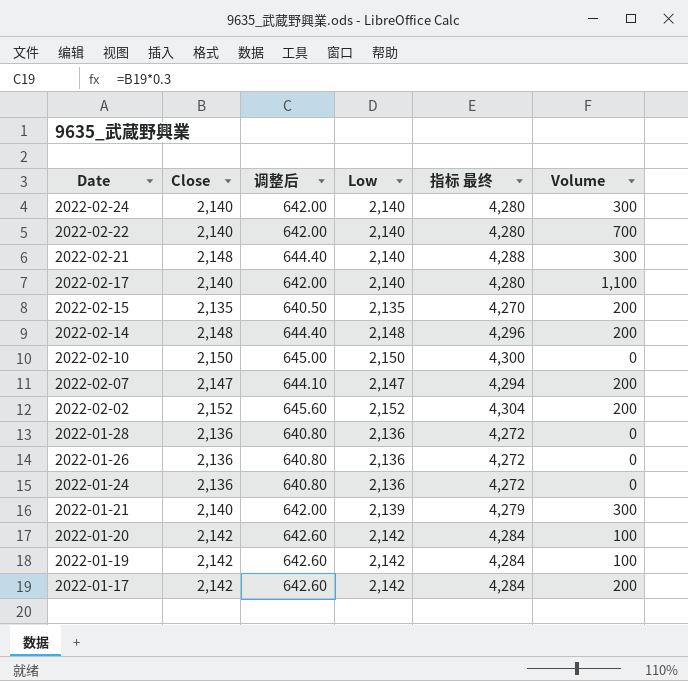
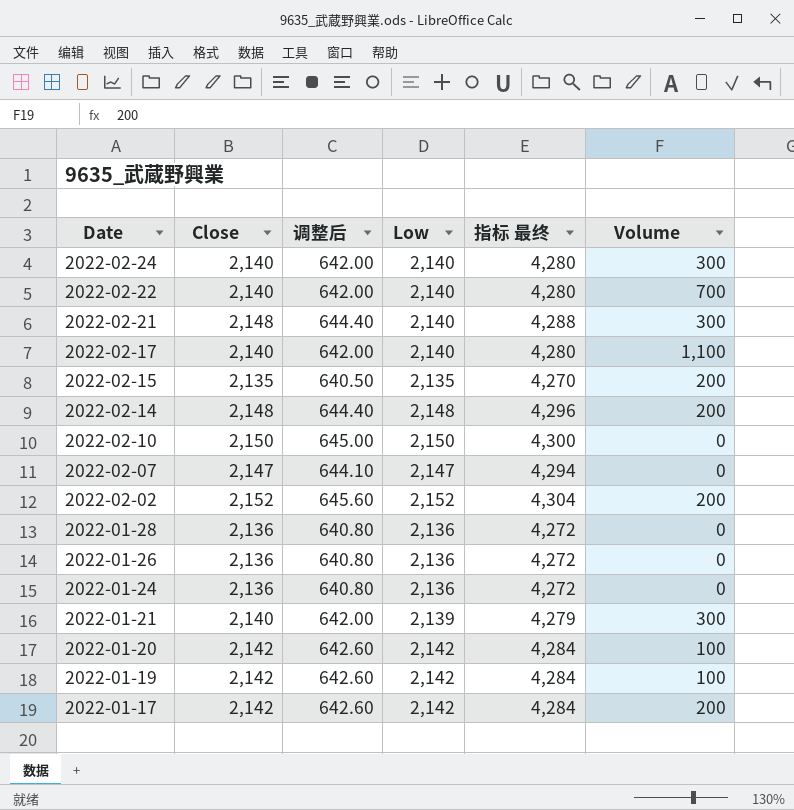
2022-02-07 | Volume: 200 -> 0

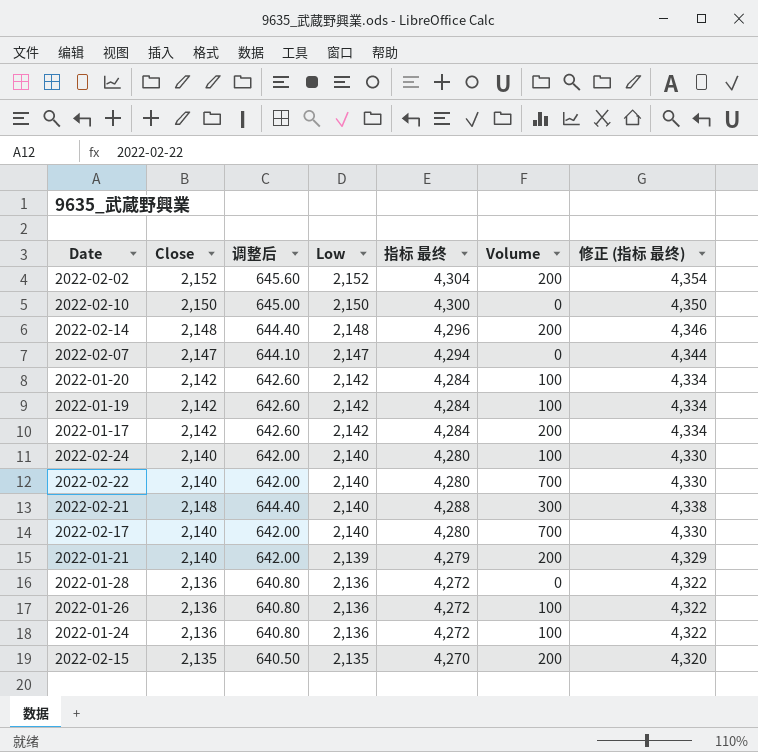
row order: Date descending -> Low descending
column 修正 (指标 最终) | formula: none -> [指标 最终] + 50
2022-02-24 | Volume: 300 -> 100
2022-02-17 | Volume: 1,100 -> 700
2022-01-21 | Volume: 300 -> 200
2022-01-26 | Volume: 0 -> 100
2022-01-24 | Volume: 0 -> 100

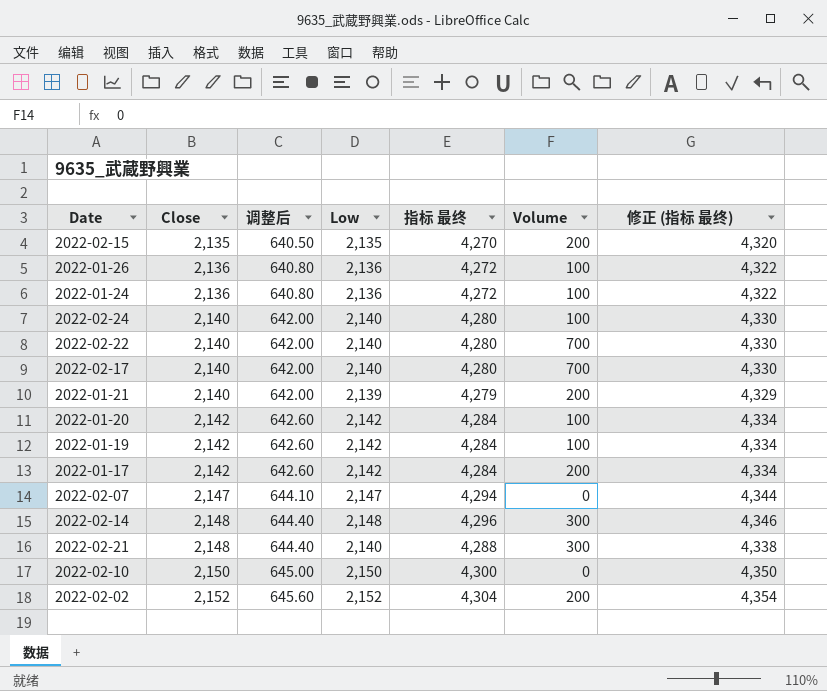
row order: Low descending -> Close ascending
row 2022-01-28: 2,136 | 640.80 | 2,136 | 4,272 | 0 | 4,322 -> none
2022-02-14 | Volume: 200 -> 300

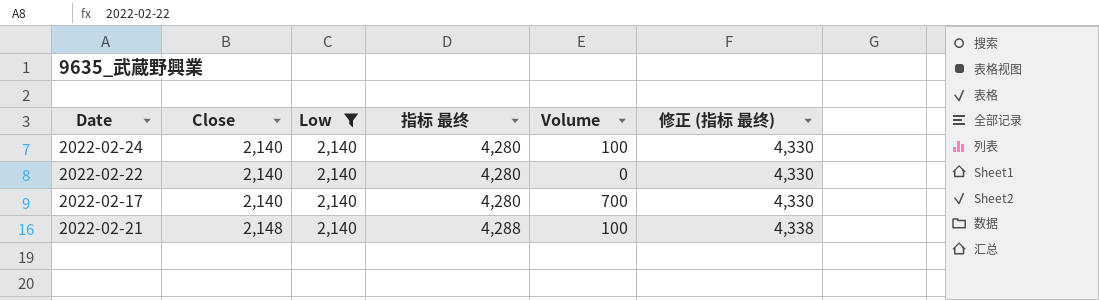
filter: none -> Low = 2,140
column 调整后 | formula: [Close] * 0.3 -> none
2022-02-22 | Volume: 700 -> 0
2022-02-21 | Volume: 300 -> 100

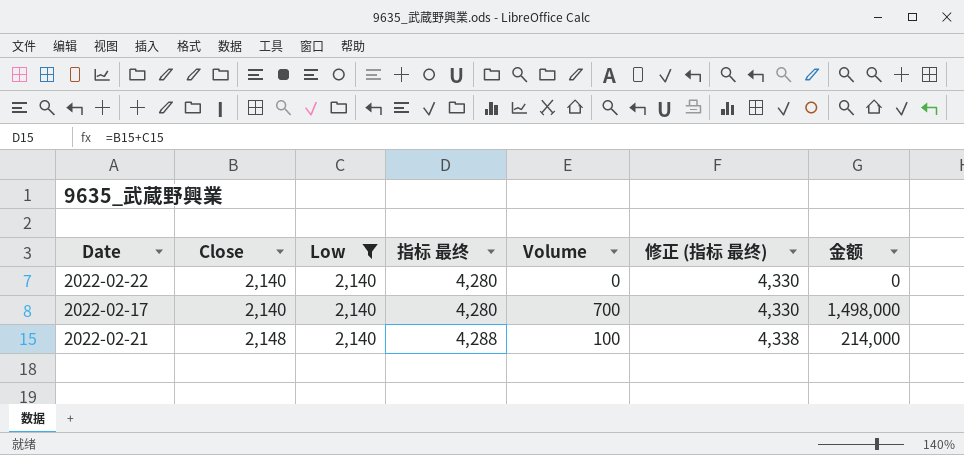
column 金额 | formula: none -> [Low] * [Volume]
row 2022-02-24: 2,140 | 2,140 | 4,280 | 100 | 4,330 -> none

